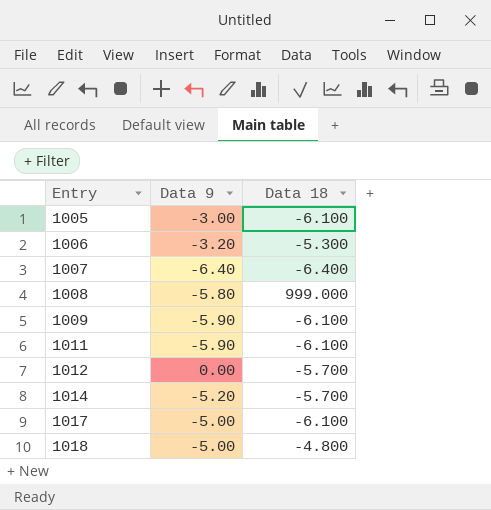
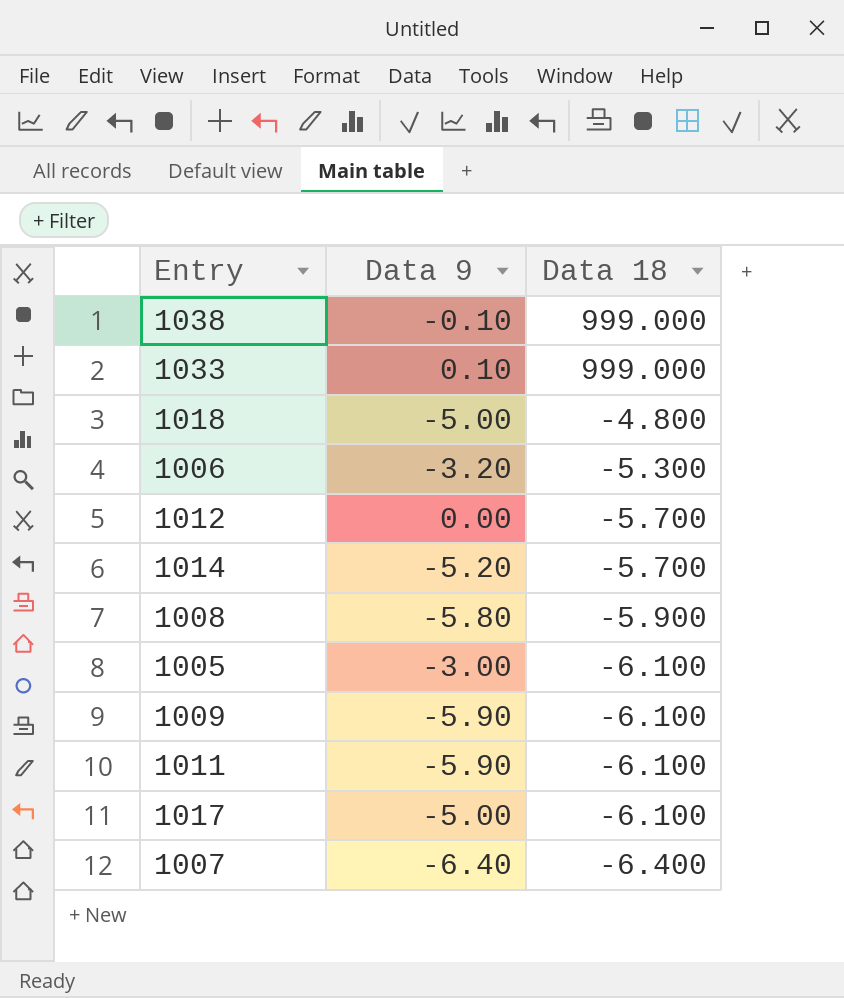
row order: Entry ascending -> Data 18 descending
row 1038: none -> -0.10 | 999.000
row 1033: none -> 0.10 | 999.000
1008 | Data 18: 999.000 -> -5.900

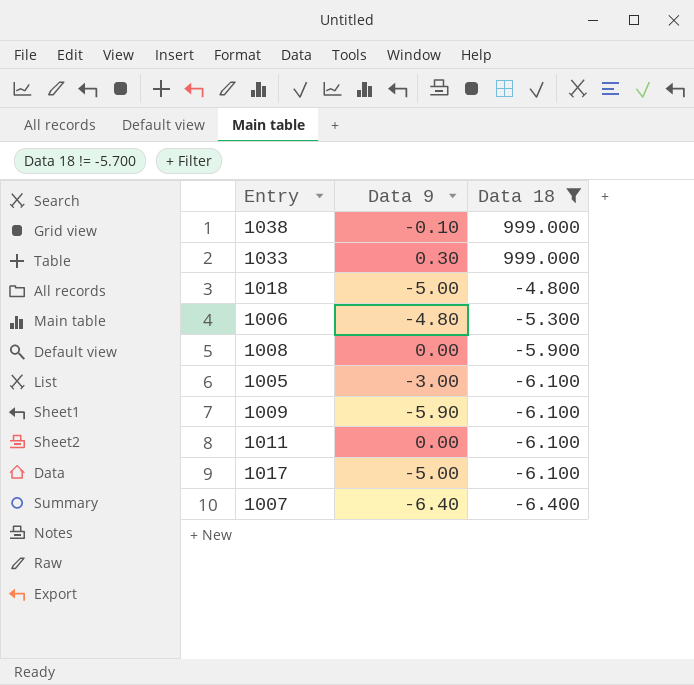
filter: none -> Data 18 != -5.700
1033 | Data 9: 0.10 -> 0.30
1006 | Data 9: -3.20 -> -4.80
1008 | Data 9: -5.80 -> 0.00
1011 | Data 9: -5.90 -> 0.00

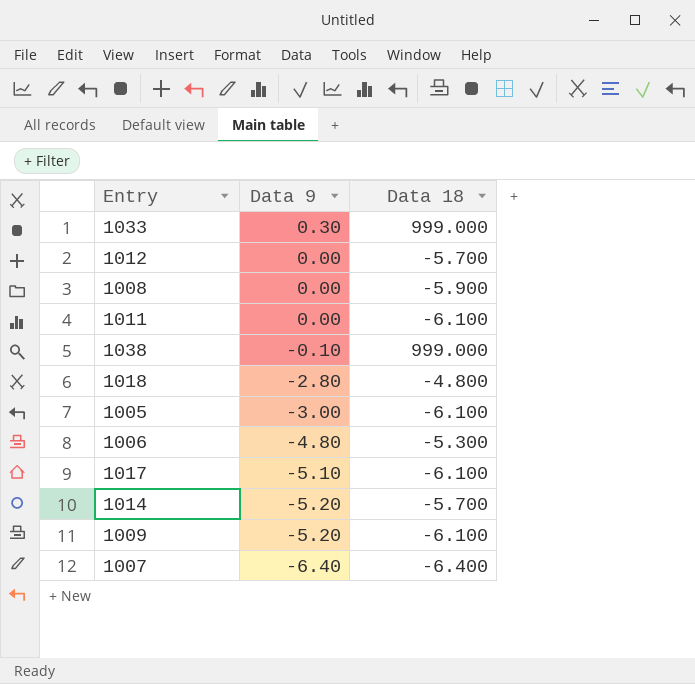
filter: Data 18 != -5.700 -> none
row order: Data 18 descending -> Data 9 descending
1018 | Data 9: -5.00 -> -2.80
1017 | Data 9: -5.00 -> -5.10
1009 | Data 9: -5.90 -> -5.20

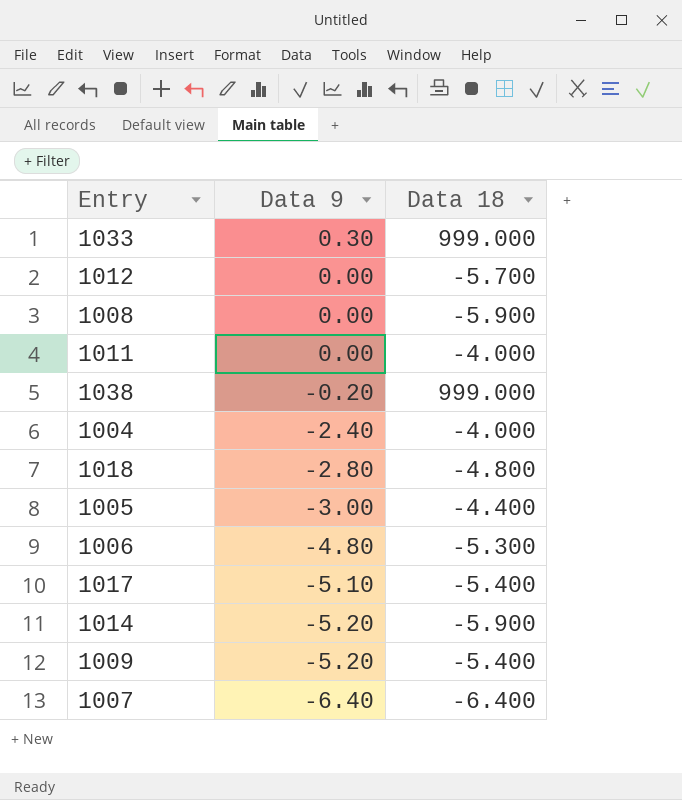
1011 | Data 18: -6.100 -> -4.000
1038 | Data 9: -0.10 -> -0.20
row 1004: none -> -2.40 | -4.000
1005 | Data 18: -6.100 -> -4.400
1017 | Data 18: -6.100 -> -5.400
1014 | Data 18: -5.700 -> -5.900
1009 | Data 18: -6.100 -> -5.400

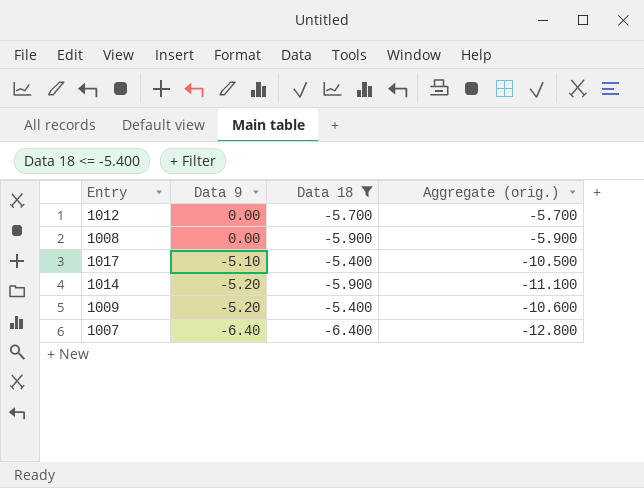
filter: none -> Data 18 <= -5.400
column Aggregate (orig.) | formula: none -> [Data 9] + [Data 18]

